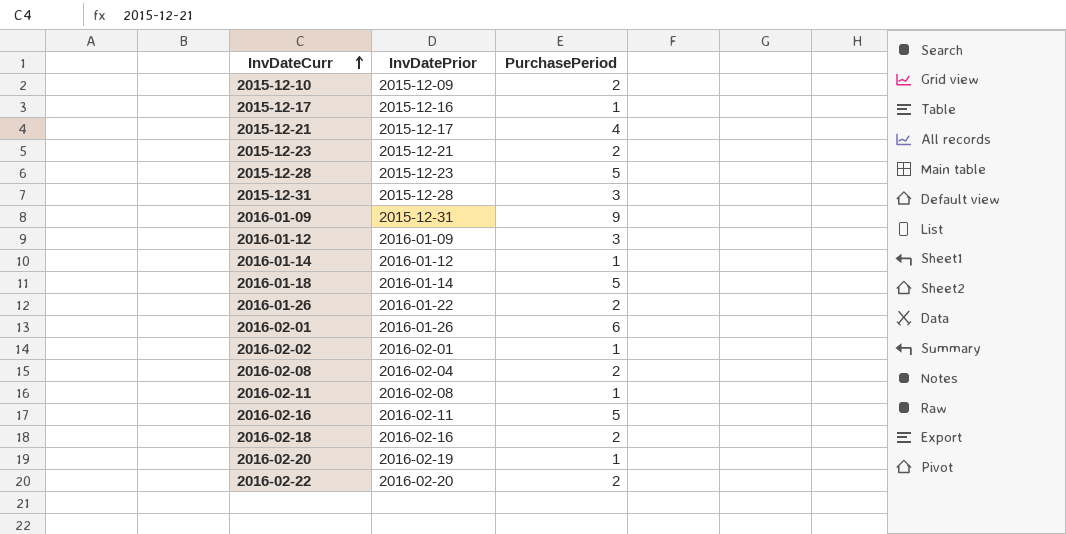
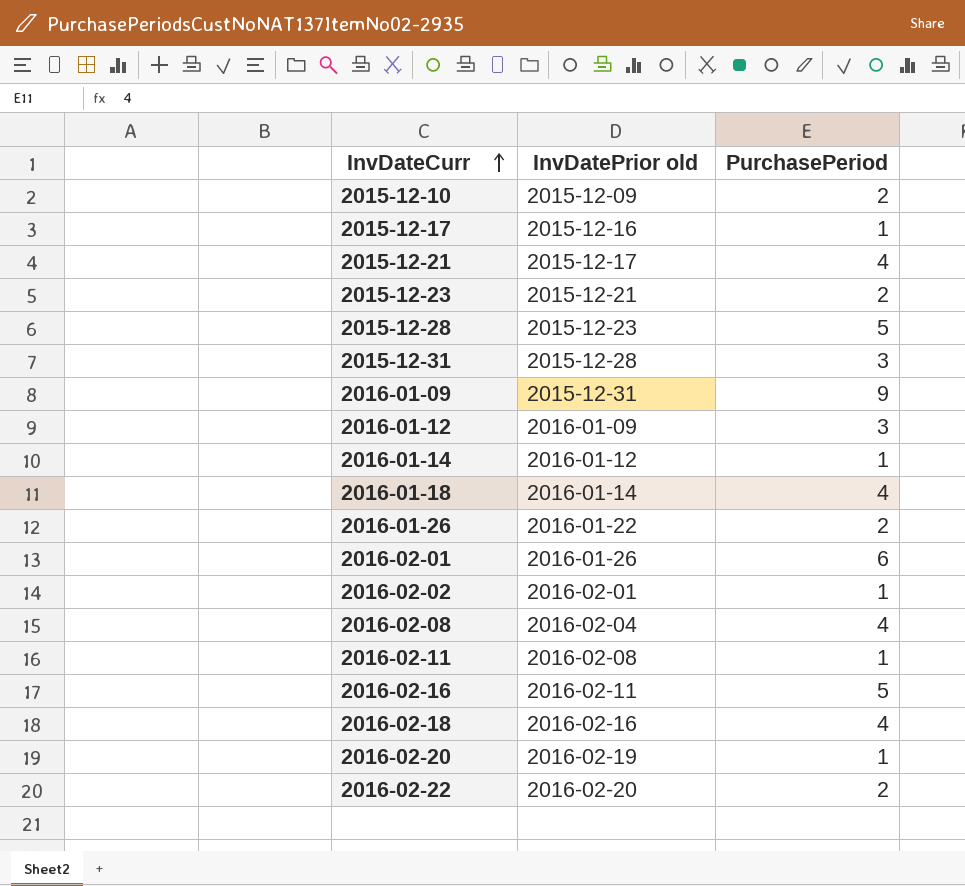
column name: InvDatePrior -> InvDatePrior old
2016-01-18 | PurchasePeriod: 5 -> 4
2016-02-08 | PurchasePeriod: 2 -> 4
2016-02-18 | PurchasePeriod: 2 -> 4

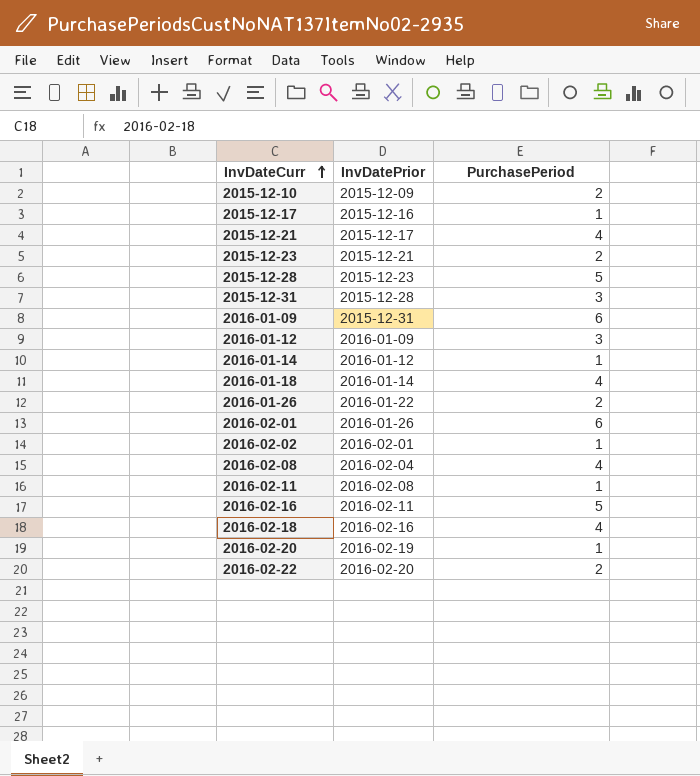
column name: InvDatePrior old -> InvDatePrior
2016-01-09 | PurchasePeriod: 9 -> 6

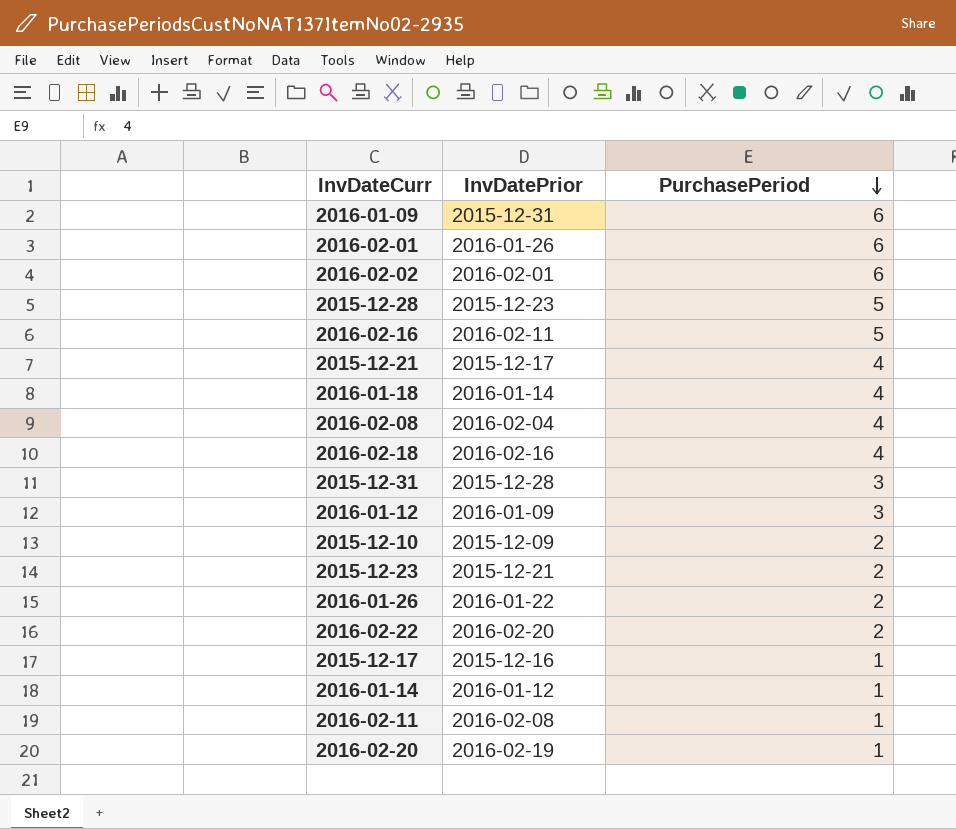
row order: InvDateCurr ascending -> PurchasePeriod descending
2016-02-02 | PurchasePeriod: 1 -> 6

